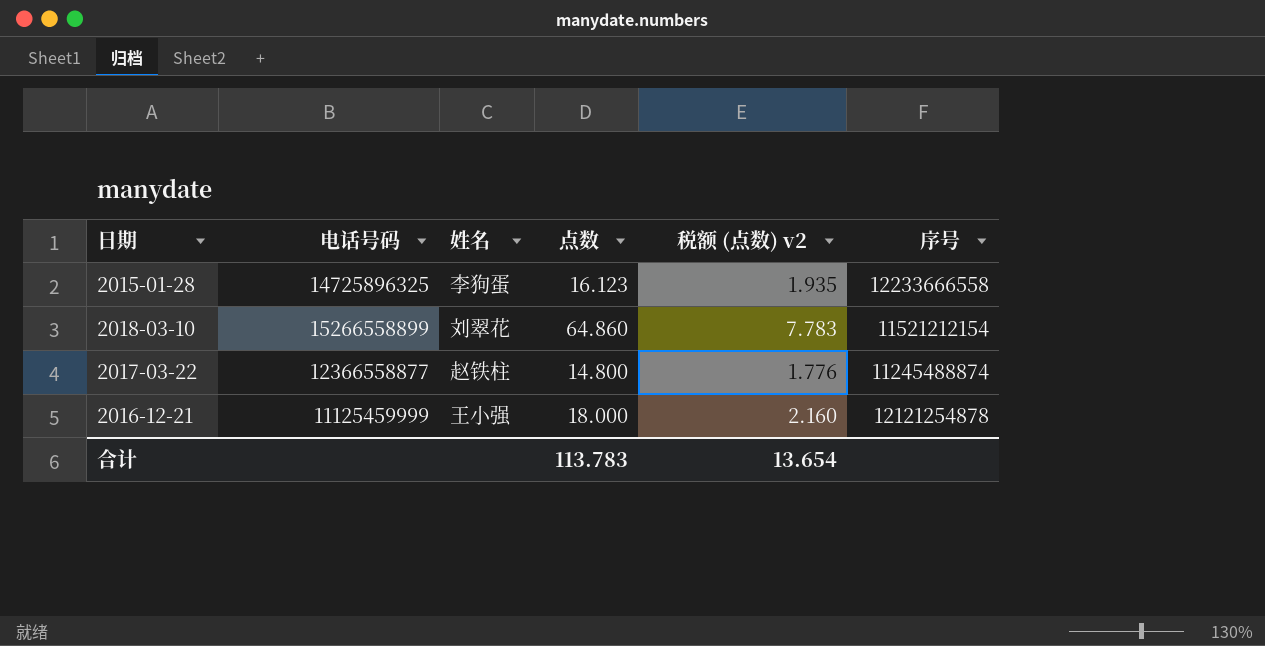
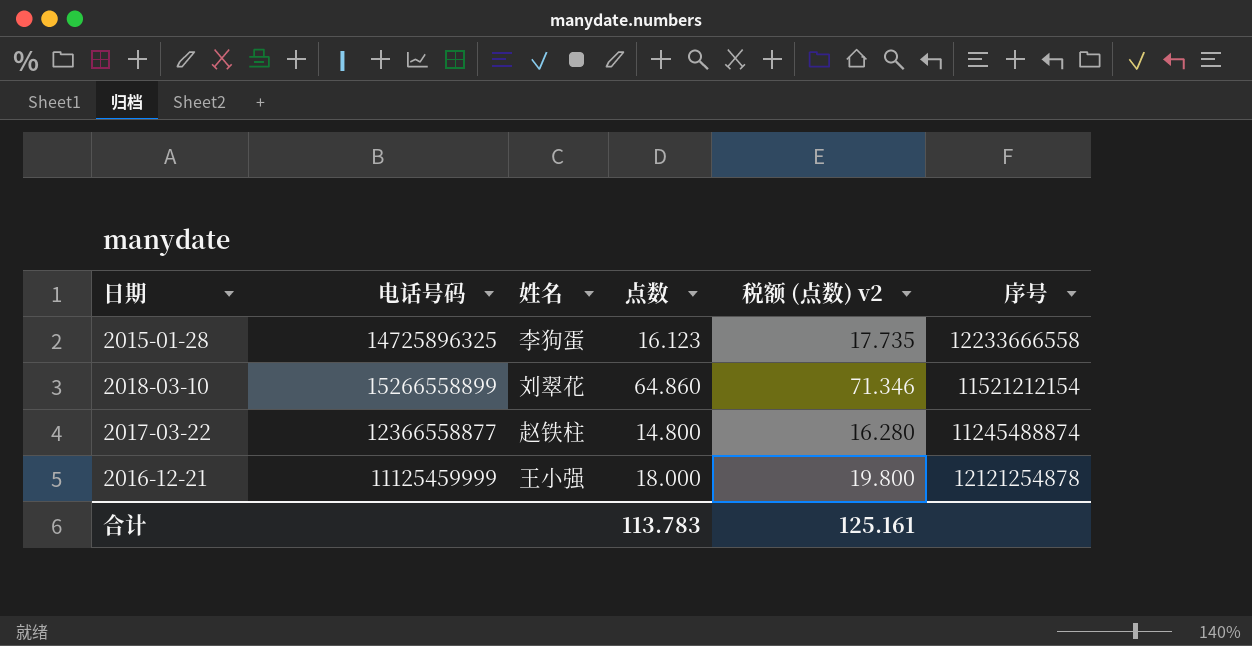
column 税额 (点数) v2 | formula: [点数] * 0.12 -> [点数] * 1.1
合计 | 税额 (点数) v2: 13.654 -> 125.161

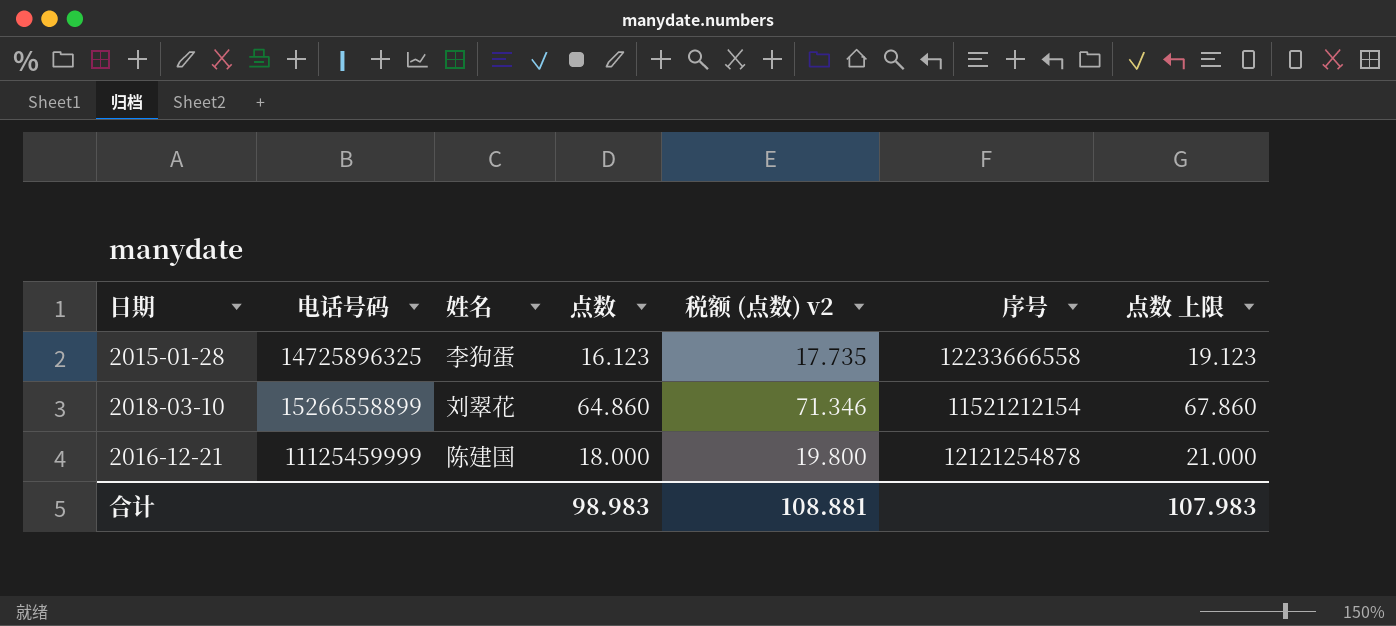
column 点数 上限 | formula: none -> [点数] + 3
row 2017-03-22: 12366558877 | 赵铁柱 | 14.800 | 16.280 | 11245488874 -> none
2016-12-21 | 姓名: 王小强 -> 陈建国
合计 | 点数: 113.783 -> 98.983
合计 | 税额 (点数) v2: 125.161 -> 108.881

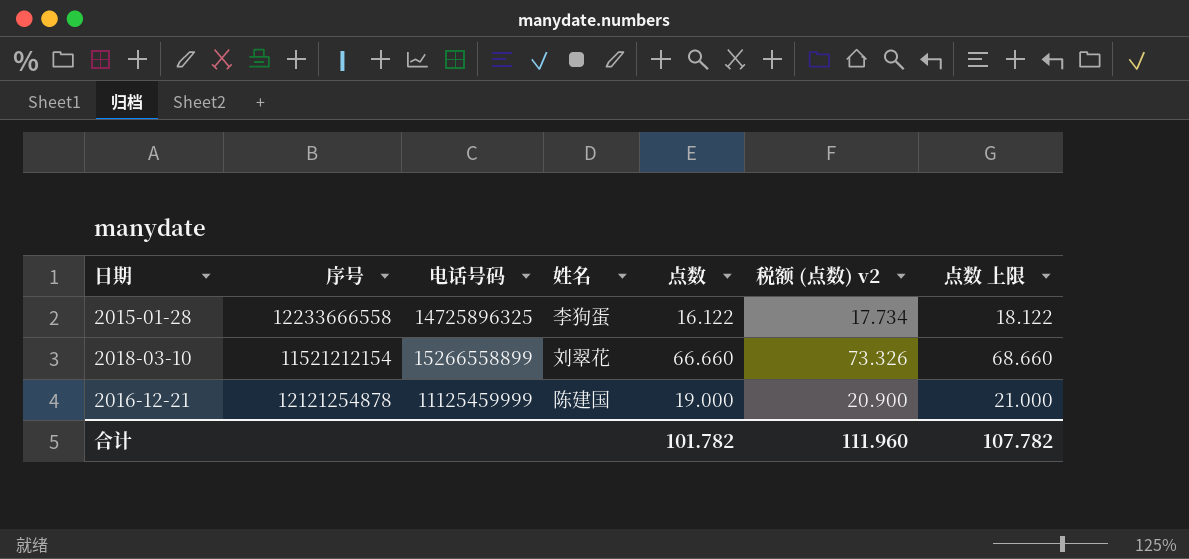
column 序号 | position: 6 -> 2
column 点数 上限 | formula: [点数] + 3 -> [点数] + 2
2015-01-28 | 点数: 16.123 -> 16.122
2015-01-28 | 税额 (点数) v2: 17.735 -> 17.734
2018-03-10 | 点数: 64.860 -> 66.660
2018-03-10 | 税额 (点数) v2: 71.346 -> 73.326
2016-12-21 | 点数: 18.000 -> 19.000
2016-12-21 | 税额 (点数) v2: 19.800 -> 20.900
合计 | 点数: 98.983 -> 101.782
合计 | 税额 (点数) v2: 108.881 -> 111.960
合计 | 点数 上限: 107.983 -> 107.782

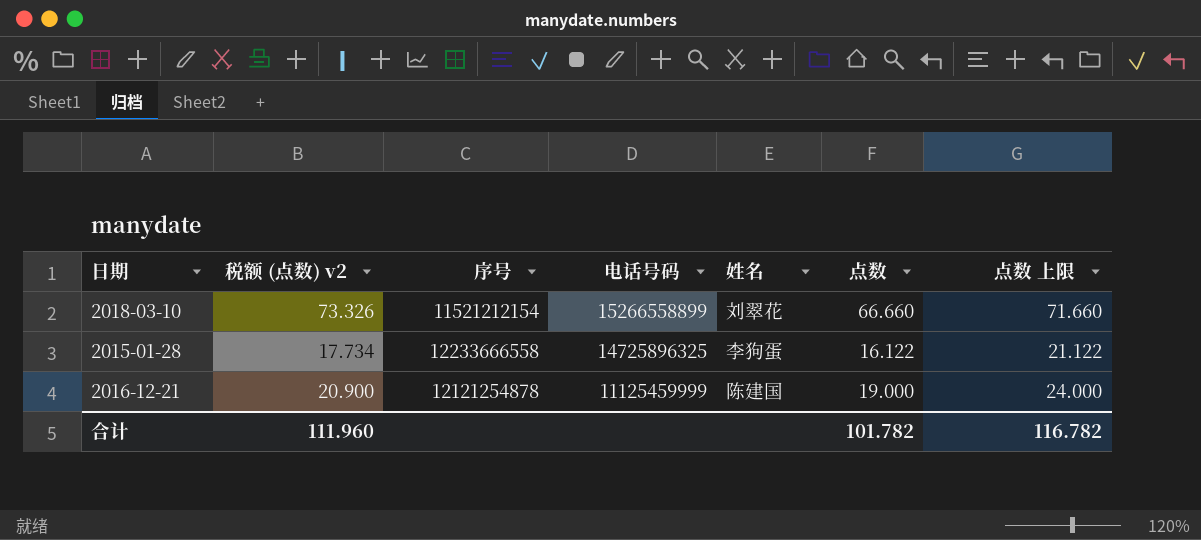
row order: none -> 电话号码 descending
column 税额 (点数) v2 | position: 6 -> 2
column 点数 上限 | formula: [点数] + 2 -> [点数] + 5
合计 | 点数 上限: 107.782 -> 116.782

